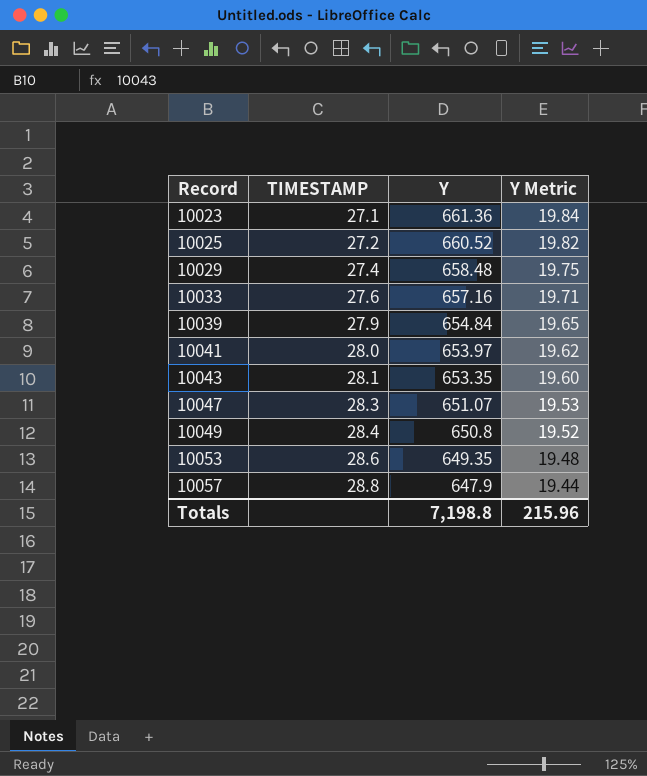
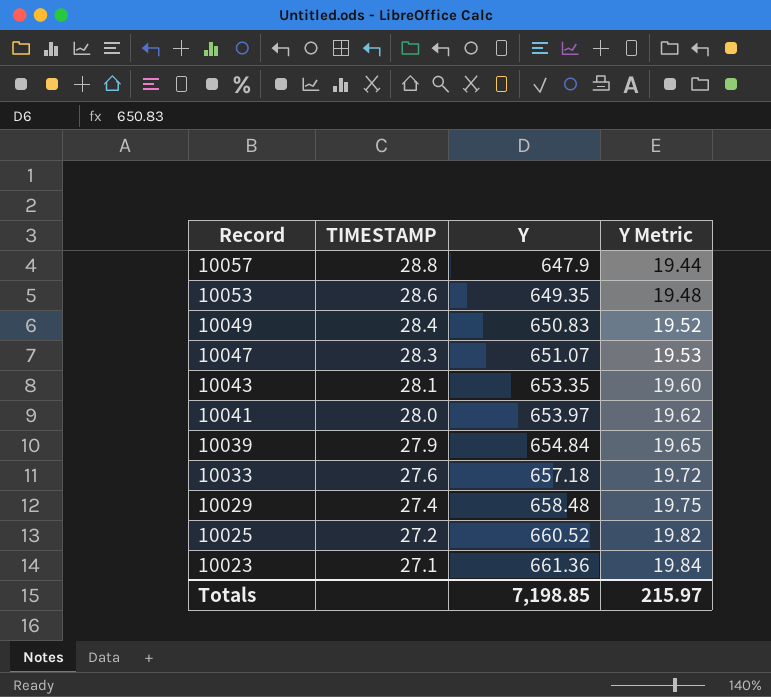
row order: Record ascending -> Record descending
10049 | Y: 650.8 -> 650.83
10033 | Y: 657.16 -> 657.18
10033 | Y Metric: 19.71 -> 19.72
Totals | Y: 7,198.8 -> 7,198.85
Totals | Y Metric: 215.96 -> 215.97

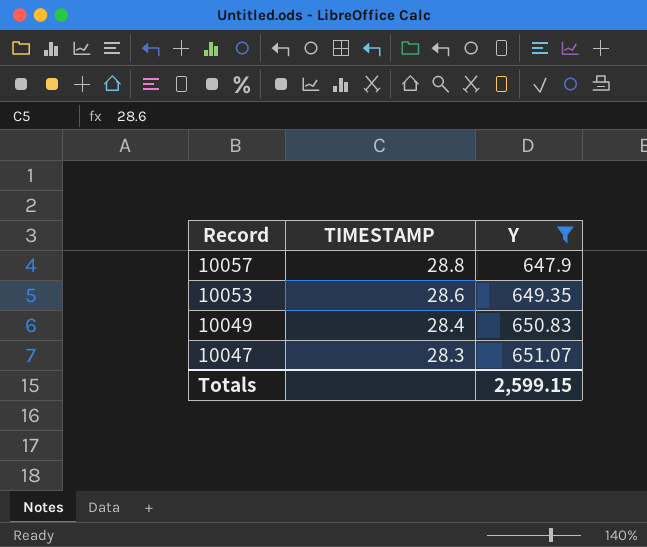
filter: none -> Y <= 651.07
column Y Metric | formula: [Y] * 0.03 -> none
Totals | Y: 7,198.85 -> 2,599.15

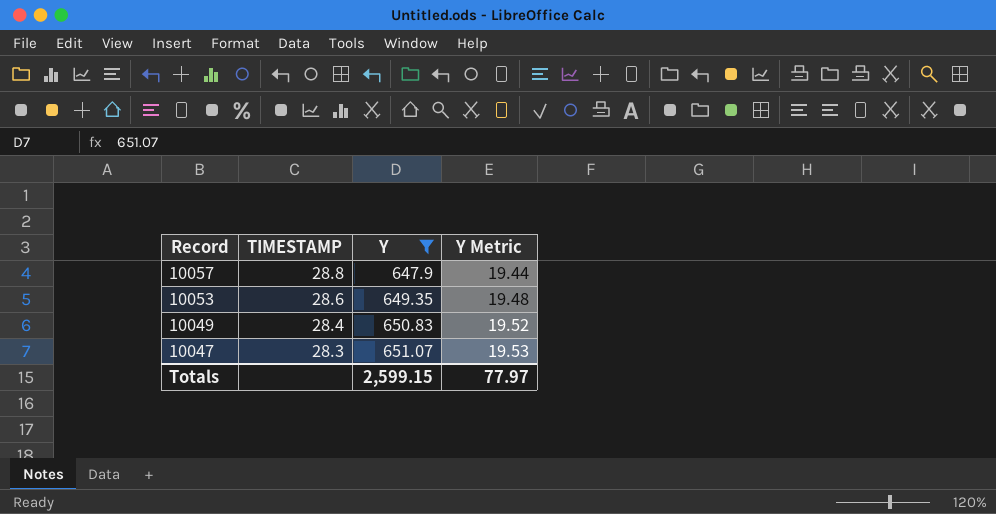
column Y Metric | formula: none -> [Y] * 0.03

